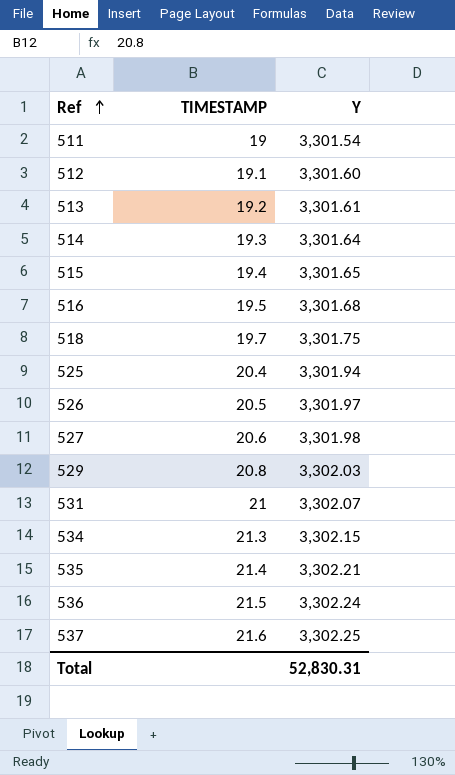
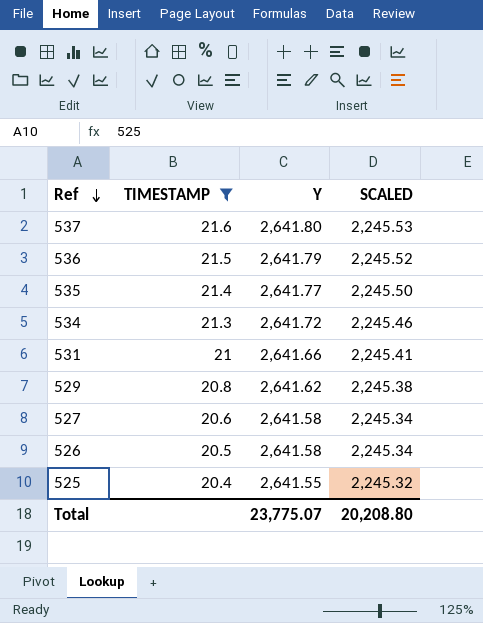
filter: none -> TIMESTAMP >= 20.4
row order: Ref ascending -> Ref descending
column SCALED | formula: none -> [Y] * 0.85
537 | Y: 3,302.25 -> 2,641.80
536 | Y: 3,302.24 -> 2,641.79
535 | Y: 3,302.21 -> 2,641.77
534 | Y: 3,302.15 -> 2,641.72
531 | Y: 3,302.07 -> 2,641.66
529 | Y: 3,302.03 -> 2,641.62
527 | Y: 3,301.98 -> 2,641.58
526 | Y: 3,301.97 -> 2,641.58
525 | Y: 3,301.94 -> 2,641.55
Total | Y: 52,830.31 -> 23,775.07

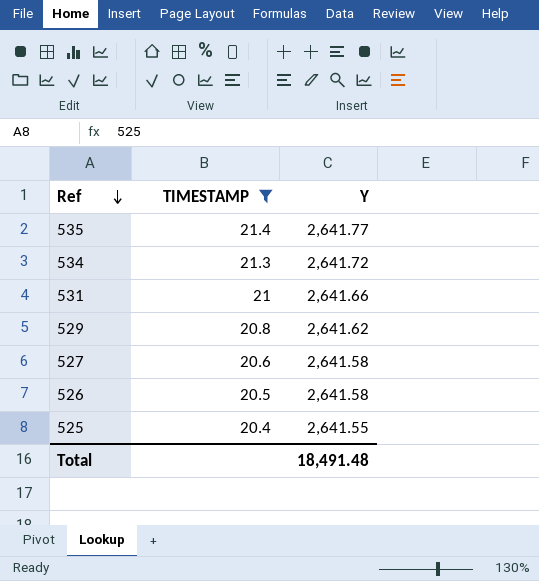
column SCALED | formula: [Y] * 0.85 -> none
row 537: 21.6 | 2,641.80 | 2,245.53 -> none
row 536: 21.5 | 2,641.79 | 2,245.52 -> none
Total | Y: 23,775.07 -> 18,491.48

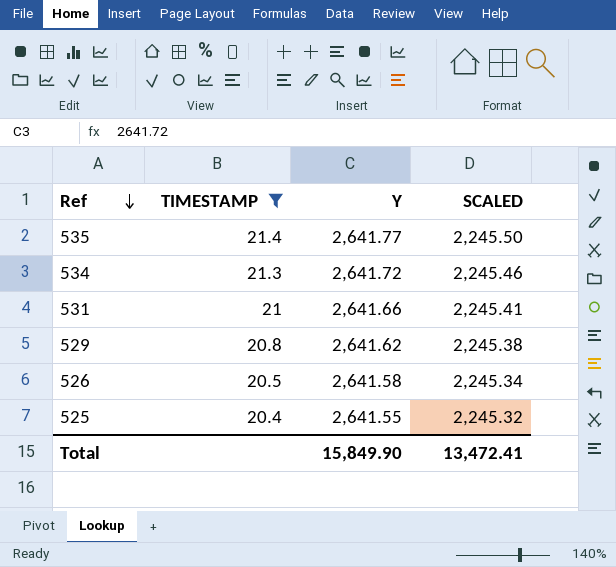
column SCALED | formula: none -> [Y] * 0.85
row 527: 20.6 | 2,641.58 -> none
Total | Y: 18,491.48 -> 15,849.90

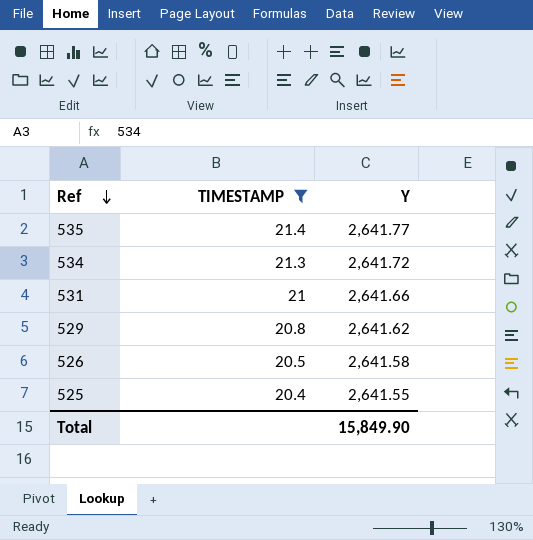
column SCALED | formula: [Y] * 0.85 -> none

